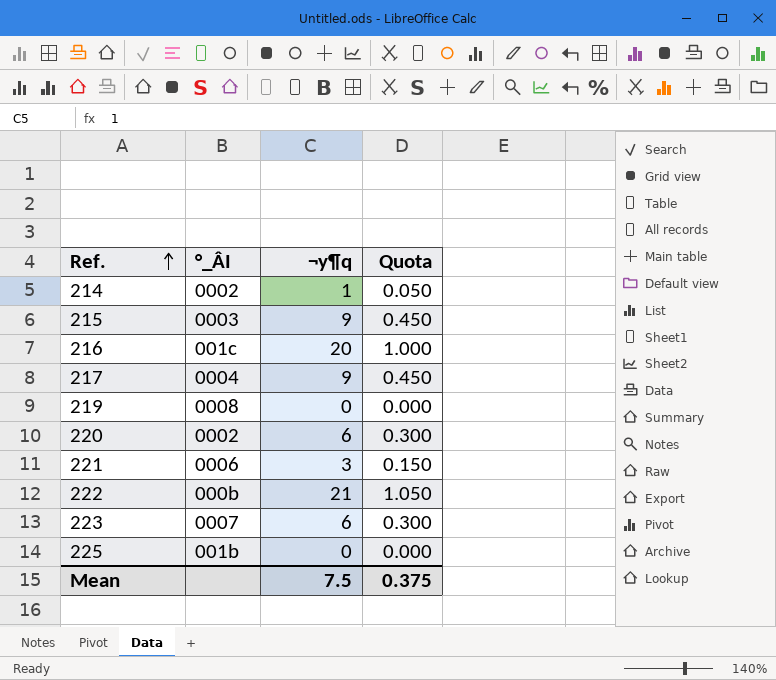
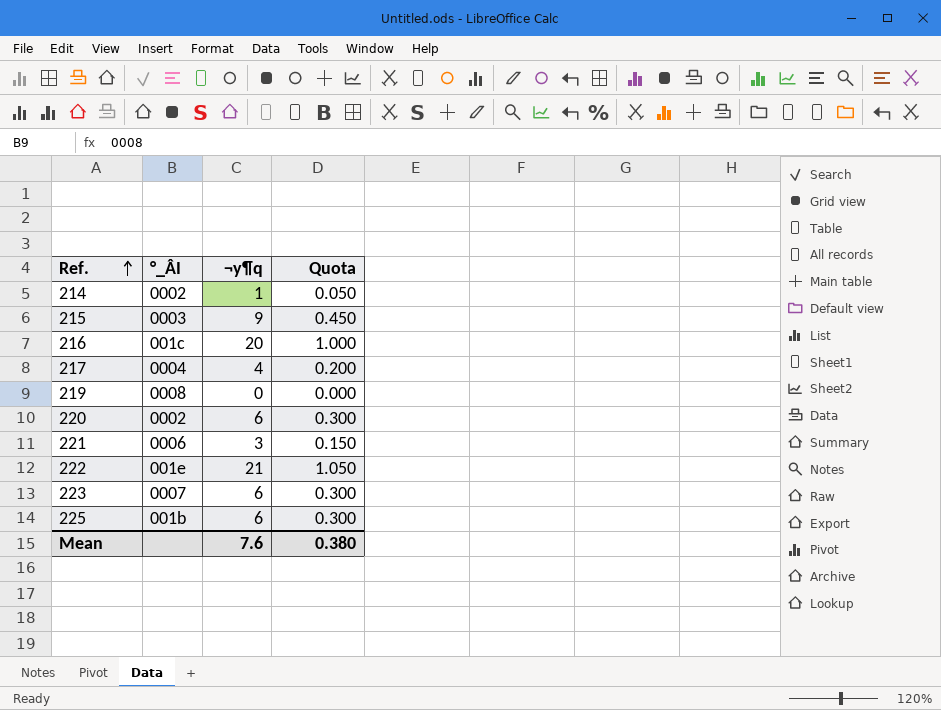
217 | ¬y¶q: 9 -> 4
217 | Quota: 0.450 -> 0.200
222 | °_ÂI: 000b -> 001e
225 | ¬y¶q: 0 -> 6
225 | Quota: 0.000 -> 0.300
Mean | ¬y¶q: 7.5 -> 7.6
Mean | Quota: 0.375 -> 0.380

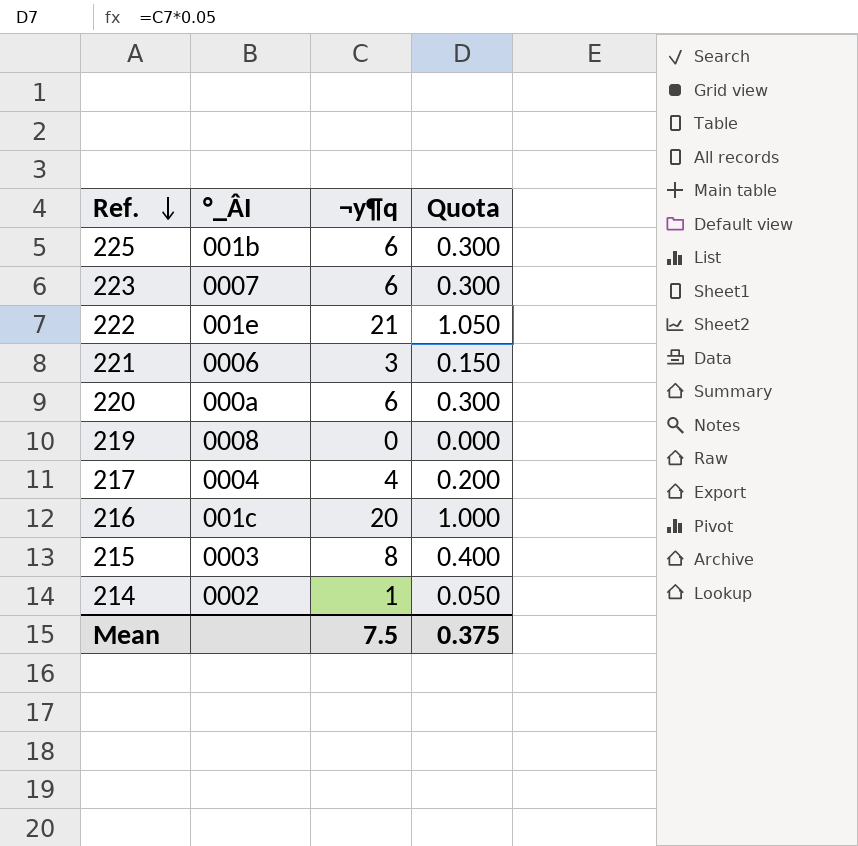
row order: Ref. ascending -> Ref. descending
220 | °_ÂI: 0002 -> 000a
215 | ¬y¶q: 9 -> 8
215 | Quota: 0.450 -> 0.400
Mean | ¬y¶q: 7.6 -> 7.5
Mean | Quota: 0.380 -> 0.375

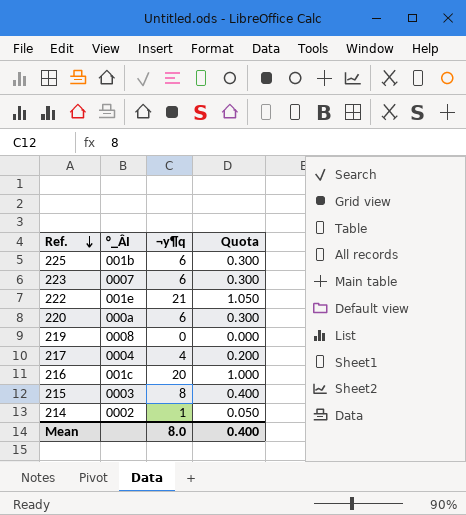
row 221: 0006 | 3 | 0.150 -> none
Mean | ¬y¶q: 7.5 -> 8.0
Mean | Quota: 0.375 -> 0.400

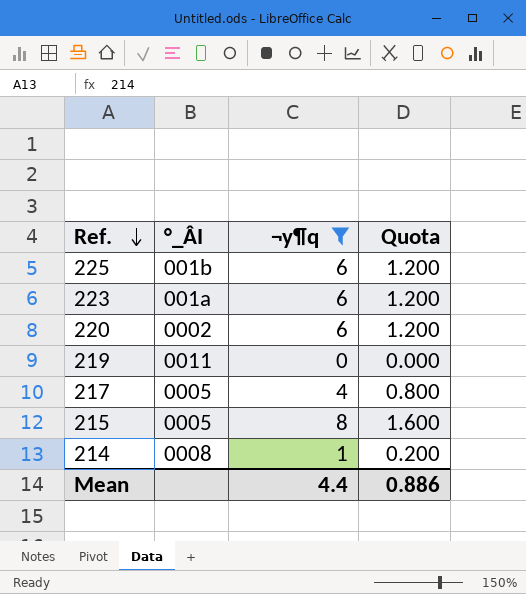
filter: none -> ¬y¶q <= 8
column Quota | formula: [¬y¶q] * 0.05 -> [¬y¶q] * 0.2
223 | °_ÂI: 0007 -> 001a
220 | °_ÂI: 000a -> 0002
219 | °_ÂI: 0008 -> 0011
217 | °_ÂI: 0004 -> 0005
215 | °_ÂI: 0003 -> 0005
214 | °_ÂI: 0002 -> 0008
Mean | ¬y¶q: 8.0 -> 4.4
Mean | Quota: 0.400 -> 0.886

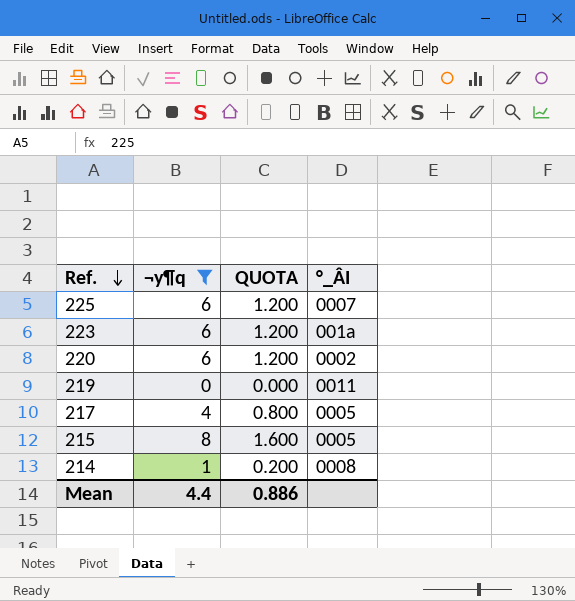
column name: Quota -> QUOTA
column °_ÂI | position: 2 -> 4
225 | °_ÂI: 001b -> 0007

